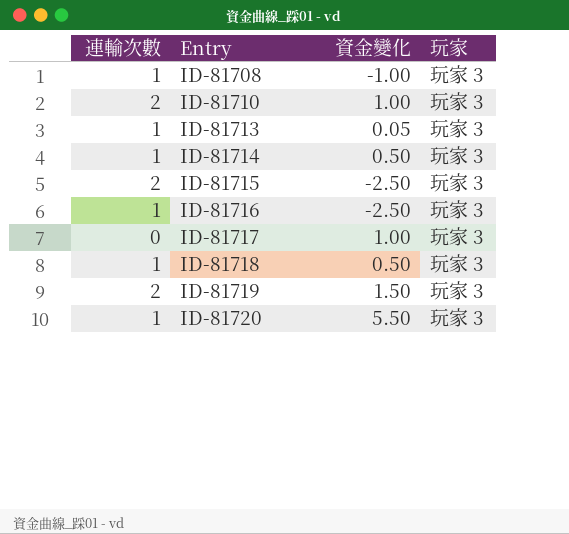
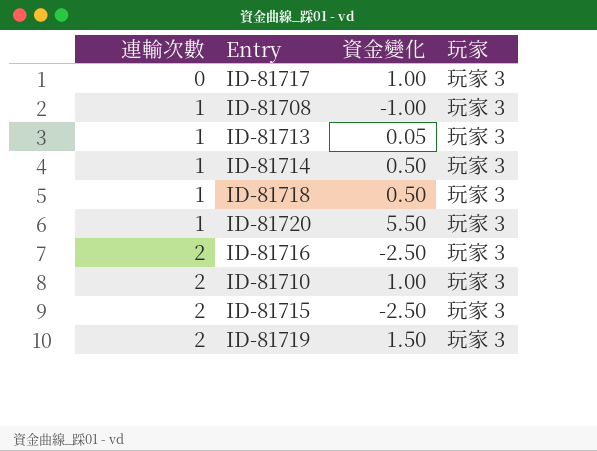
row order: Entry ascending -> 連輸次數 ascending
ID-81716 | 連輸次數: 1 -> 2

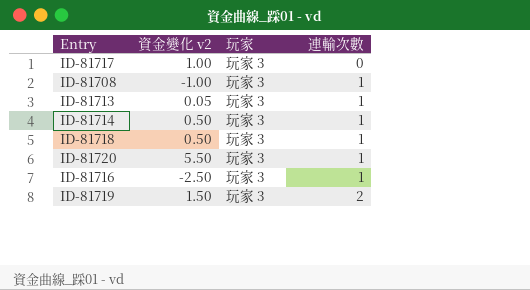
column name: 資金變化 -> 資金變化 v2
column 連輸次數 | position: 1 -> 4
row ID-81710: 2 | 1.00 | 玩家 3 -> none
row ID-81715: 2 | -2.50 | 玩家 3 -> none
ID-81716 | 連輸次數: 2 -> 1

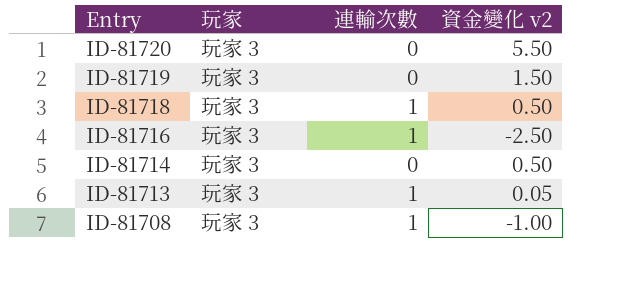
row order: 連輸次數 ascending -> Entry descending
column 資金變化 v2 | position: 2 -> 4
row ID-81717: 1.00 | 玩家 3 | 0 -> none
ID-81720 | 連輸次數: 1 -> 0
ID-81719 | 連輸次數: 2 -> 0
ID-81714 | 連輸次數: 1 -> 0

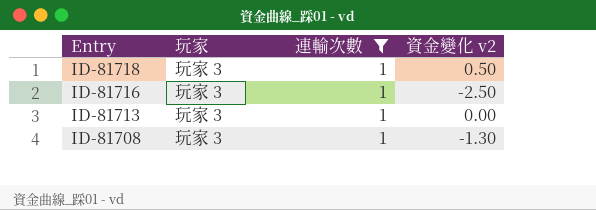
filter: none -> 連輸次數 = 1
ID-81713 | 資金變化 v2: 0.05 -> 0.00
ID-81708 | 資金變化 v2: -1.00 -> -1.30

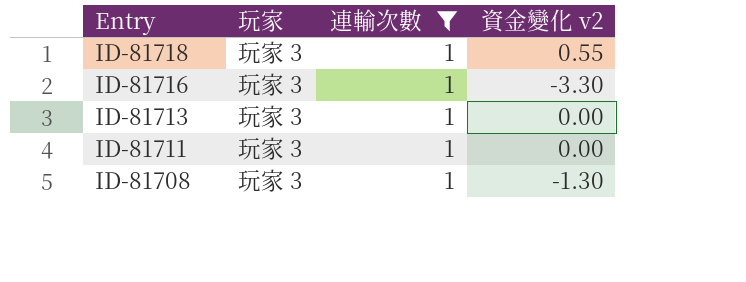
ID-81718 | 資金變化 v2: 0.50 -> 0.55
ID-81716 | 資金變化 v2: -2.50 -> -3.30
row ID-81711: none -> 玩家 3 | 1 | 0.00

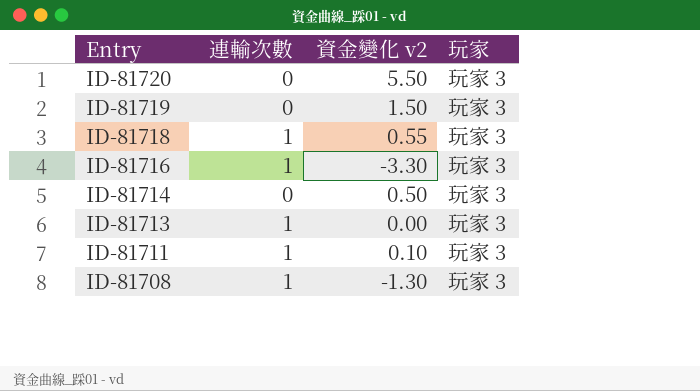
filter: 連輸次數 = 1 -> none
column 玩家 | position: 2 -> 4
ID-81711 | 資金變化 v2: 0.00 -> 0.10

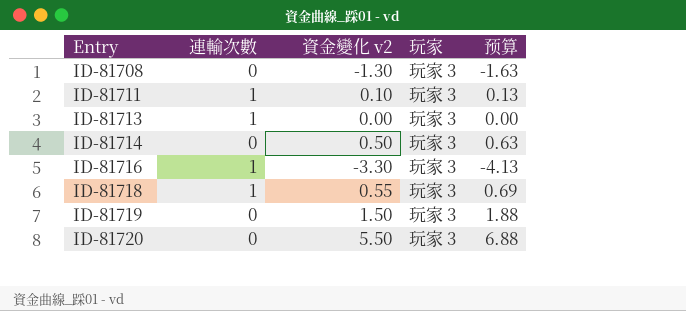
row order: Entry descending -> Entry ascending
column 预算 | formula: none -> [資金變化 v2] * 1.25
ID-81708 | 連輸次數: 1 -> 0

